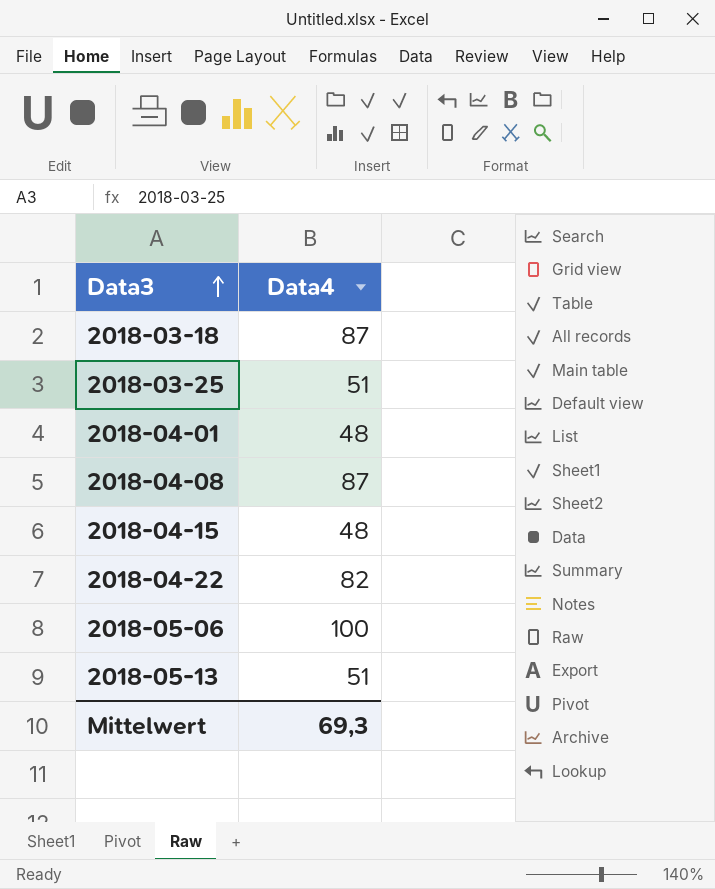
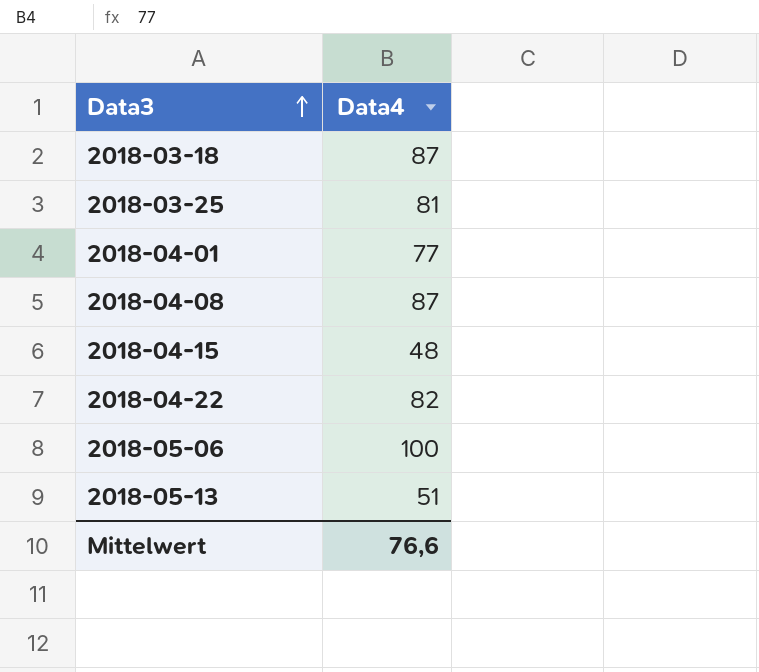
2018-03-25 | Data4: 51 -> 81
2018-04-01 | Data4: 48 -> 77
Mittelwert | Data4: 69,3 -> 76,6

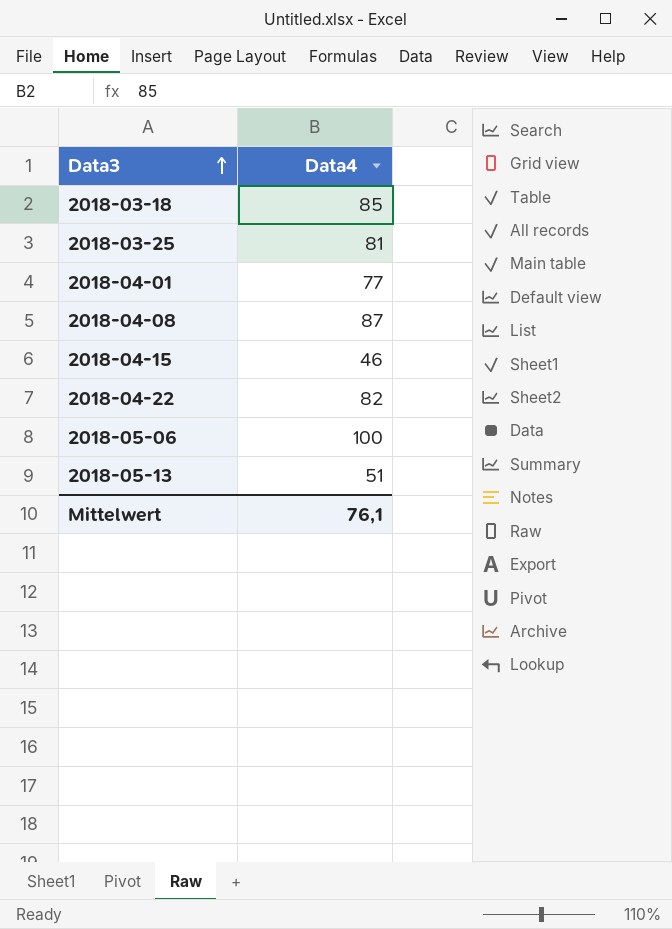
2018-03-18 | Data4: 87 -> 85
2018-04-15 | Data4: 48 -> 46
Mittelwert | Data4: 76,6 -> 76,1

